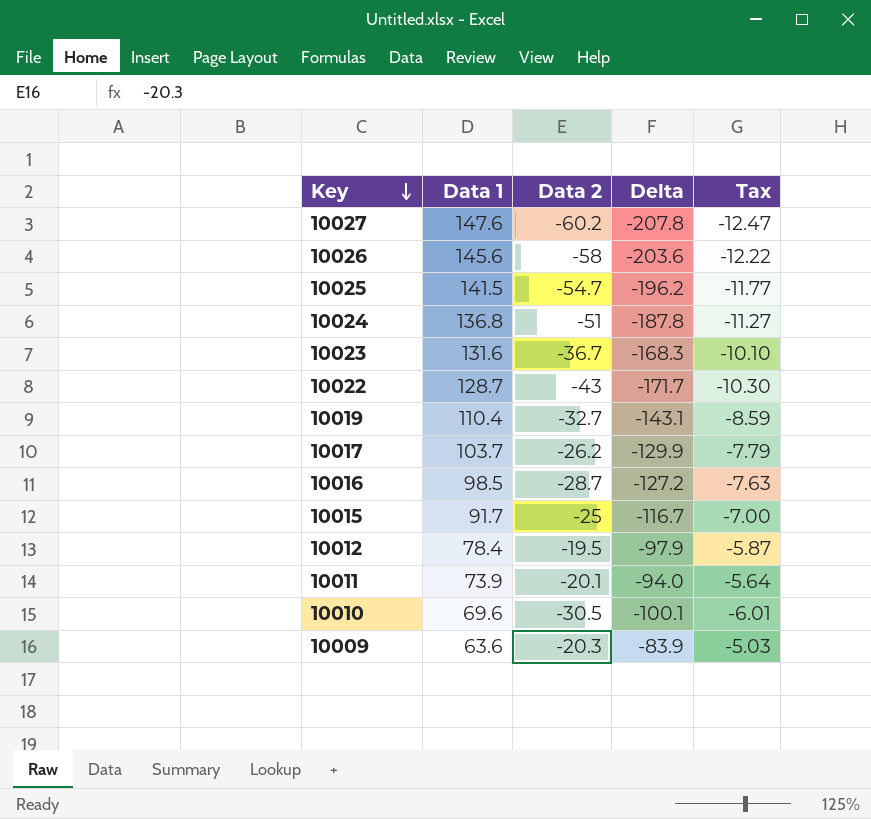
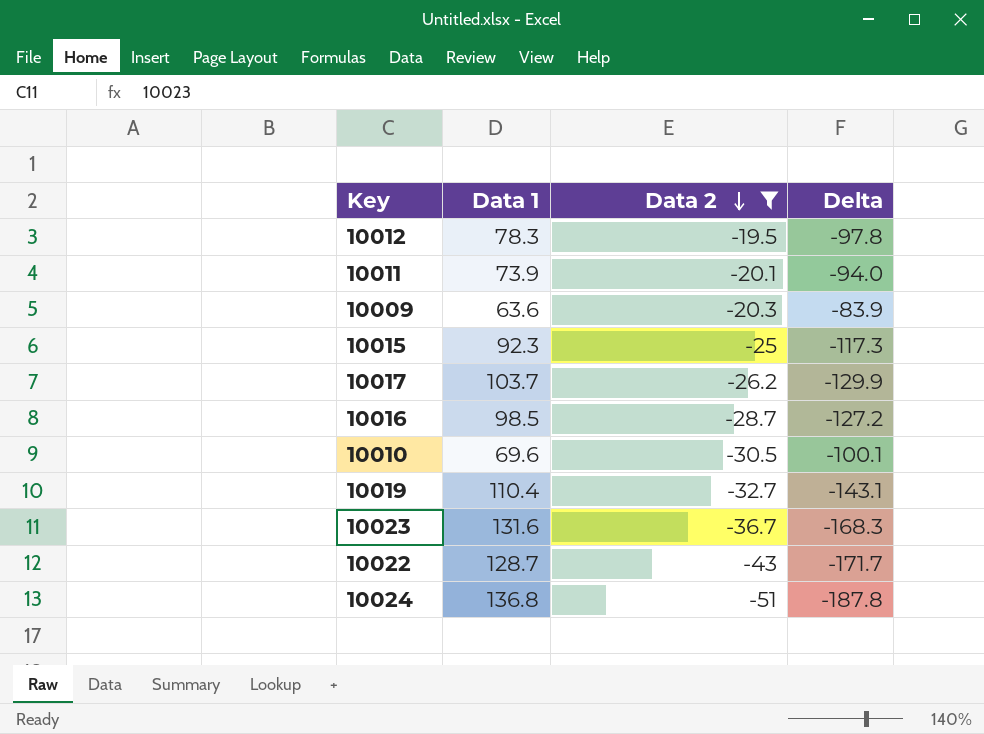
filter: none -> Data 2 >= -51
row order: Key descending -> Data 2 descending
column Tax | formula: [Delta] * 0.06 -> none
10012 | Data 1: 78.4 -> 78.3
10012 | Delta: -97.9 -> -97.8
10015 | Data 1: 91.7 -> 92.3
10015 | Delta: -116.7 -> -117.3

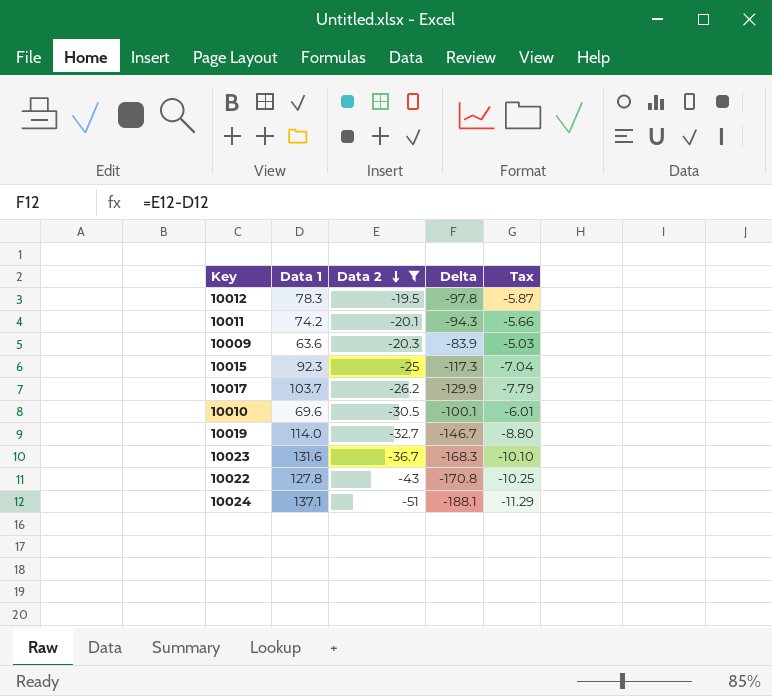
column Tax | formula: none -> [Delta] * 0.06
row 10016: 98.5 | -28.7 | -127.2 -> none
10011 | Data 1: 73.9 -> 74.2
10011 | Delta: -94.0 -> -94.3
10019 | Data 1: 110.4 -> 114.0
10019 | Delta: -143.1 -> -146.7
10022 | Data 1: 128.7 -> 127.8
10022 | Delta: -171.7 -> -170.8
10024 | Data 1: 136.8 -> 137.1
10024 | Delta: -187.8 -> -188.1

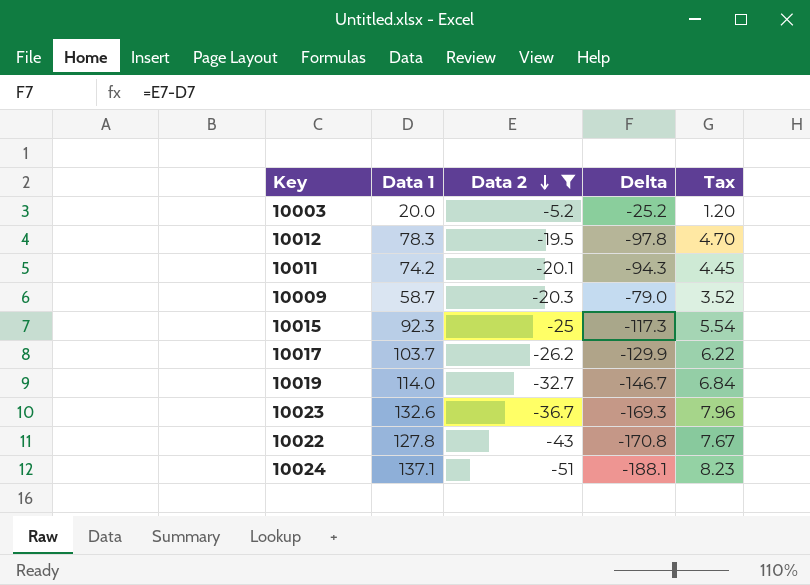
column Tax | formula: [Delta] * 0.06 -> [Data 1] * 0.06
row 10010: 69.6 | -30.5 | -100.1 | -6.01 -> none
row 10003: none -> 20.0 | -5.2 | -25.2 | 1.20
10009 | Data 1: 63.6 -> 58.7
10009 | Delta: -83.9 -> -79.0
10023 | Data 1: 131.6 -> 132.6
10023 | Delta: -168.3 -> -169.3

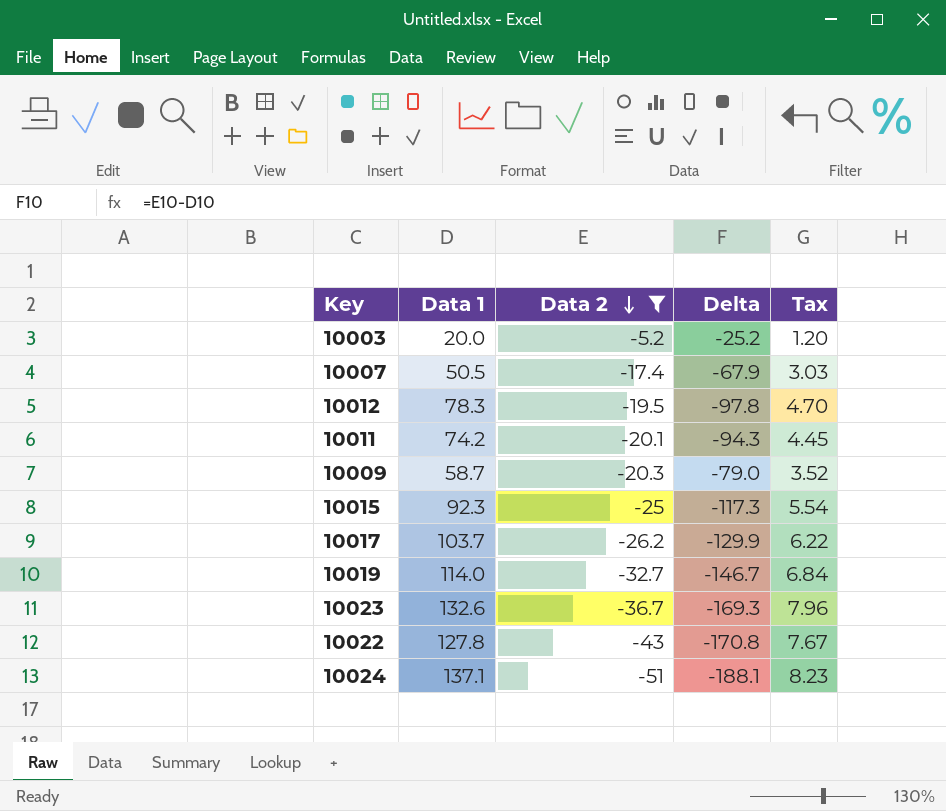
row 10007: none -> 50.5 | -17.4 | -67.9 | 3.03

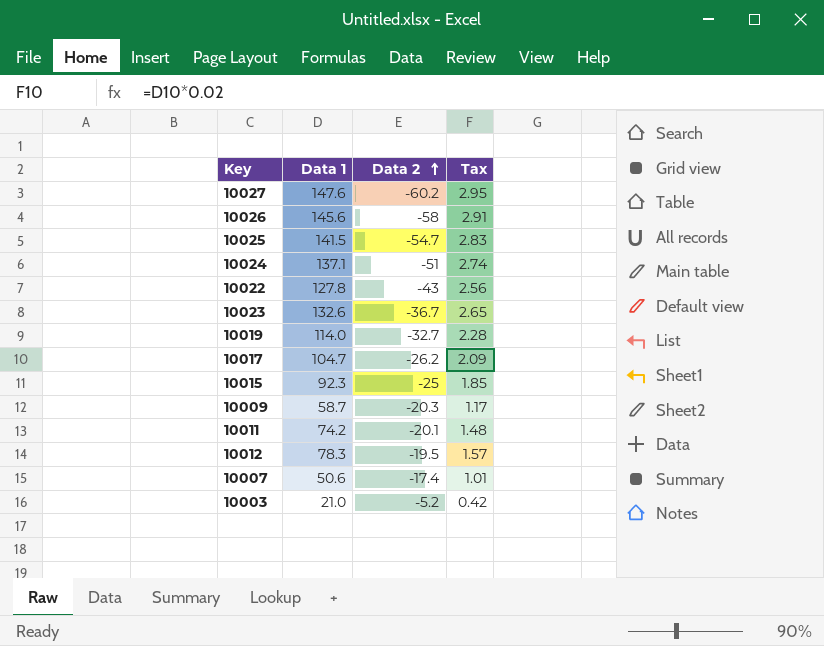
filter: Data 2 >= -51 -> none
row order: Data 2 descending -> Data 2 ascending
column Delta | formula: [Data 2] - [Data 1] -> none
column Tax | formula: [Data 1] * 0.06 -> [Data 1] * 0.02
10017 | Data 1: 103.7 -> 104.7
10007 | Data 1: 50.5 -> 50.6
10003 | Data 1: 20.0 -> 21.0

